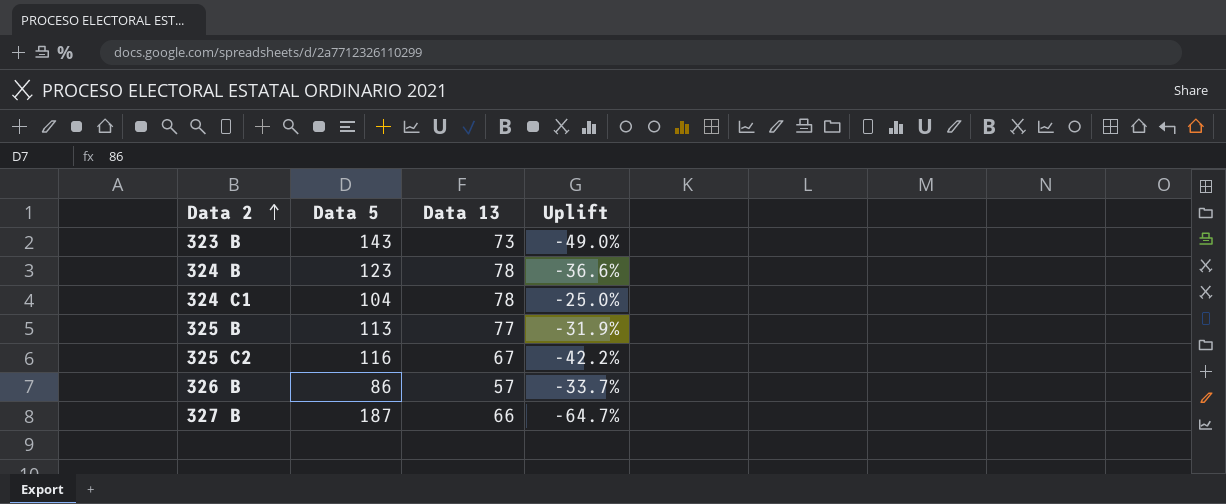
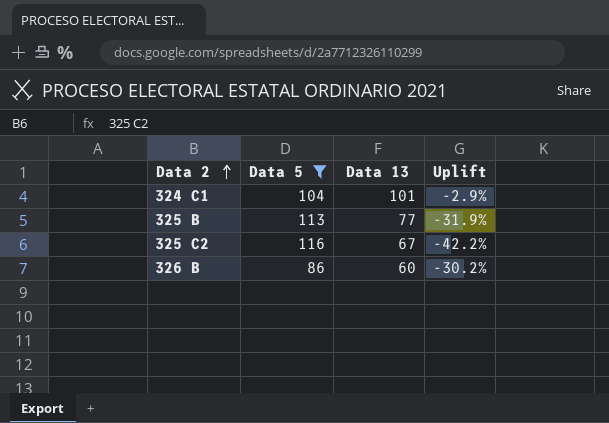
filter: none -> Data 5 <= 116
324 C1 | Data 13: 78 -> 101
324 C1 | Uplift: -25.0% -> -2.9%
326 B | Data 13: 57 -> 60
326 B | Uplift: -33.7% -> -30.2%

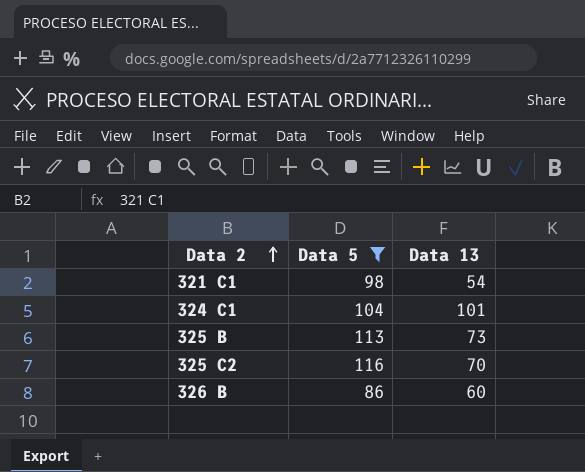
column Uplift | formula: ([Data 13] - [Data 5]) / [Data 5] -> none
row 321 C1: none -> 98 | 54
325 B | Data 13: 77 -> 73
325 C2 | Data 13: 67 -> 70

